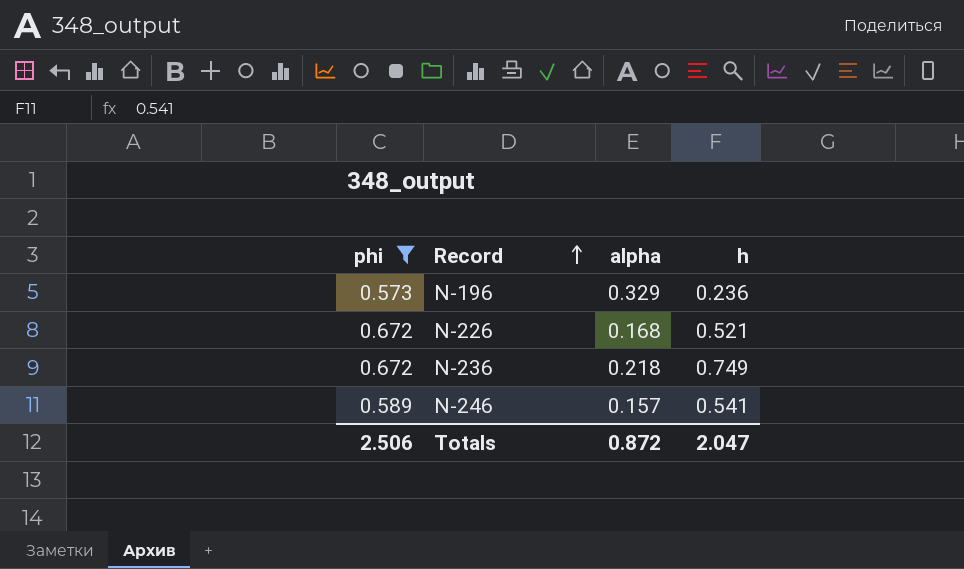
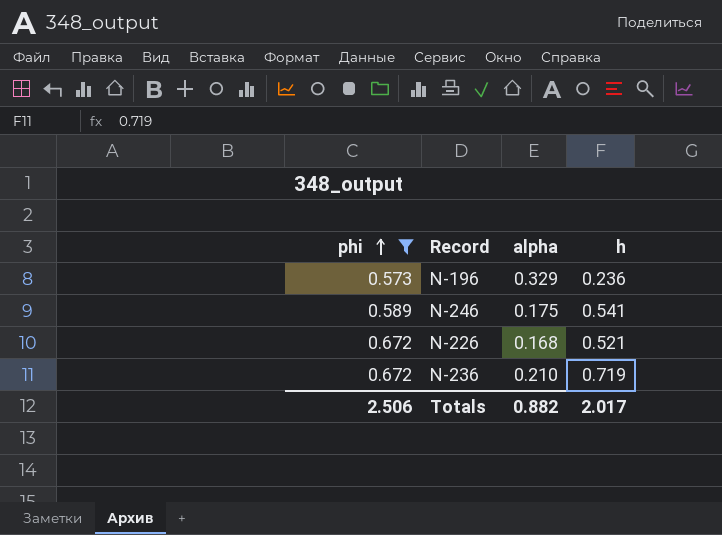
row order: Record ascending -> phi ascending
N-246 | alpha: 0.157 -> 0.175
N-236 | alpha: 0.218 -> 0.210
N-236 | h: 0.749 -> 0.719
Totals | alpha: 0.872 -> 0.882
Totals | h: 2.047 -> 2.017

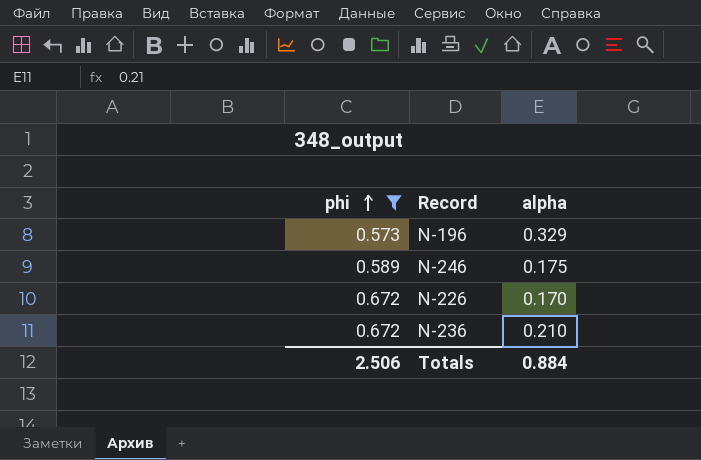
column h | position: 4 -> none
N-226 | alpha: 0.168 -> 0.170
Totals | alpha: 0.882 -> 0.884

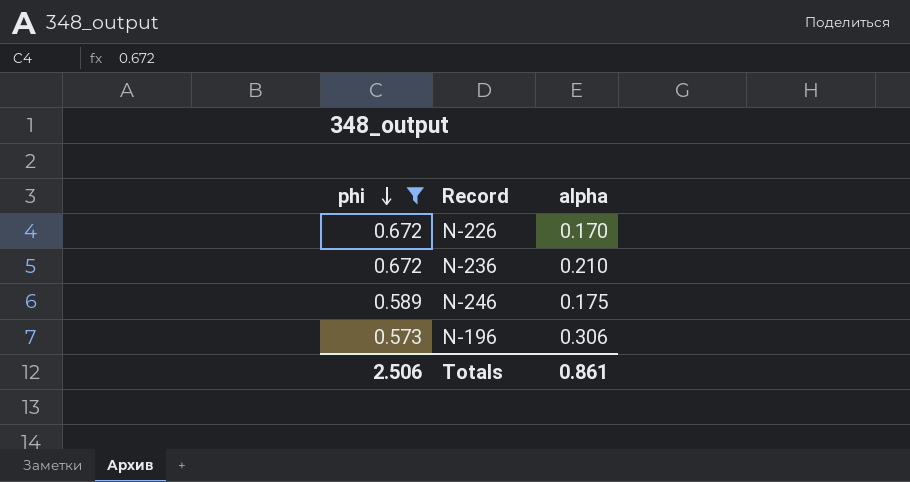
row order: phi ascending -> phi descending
N-196 | alpha: 0.329 -> 0.306
Totals | alpha: 0.884 -> 0.861

